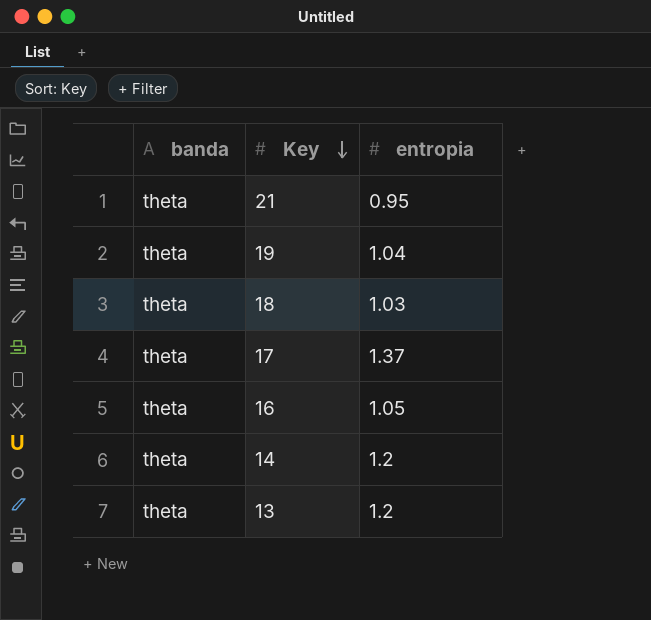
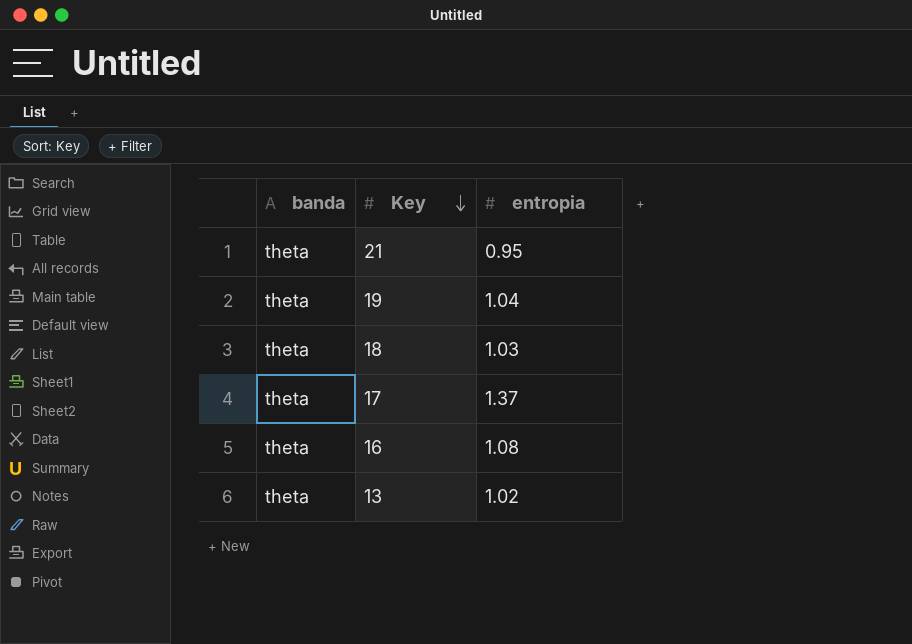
row 14: theta | 1.2 -> none
16 | entropia: 1.05 -> 1.08
13 | entropia: 1.2 -> 1.02

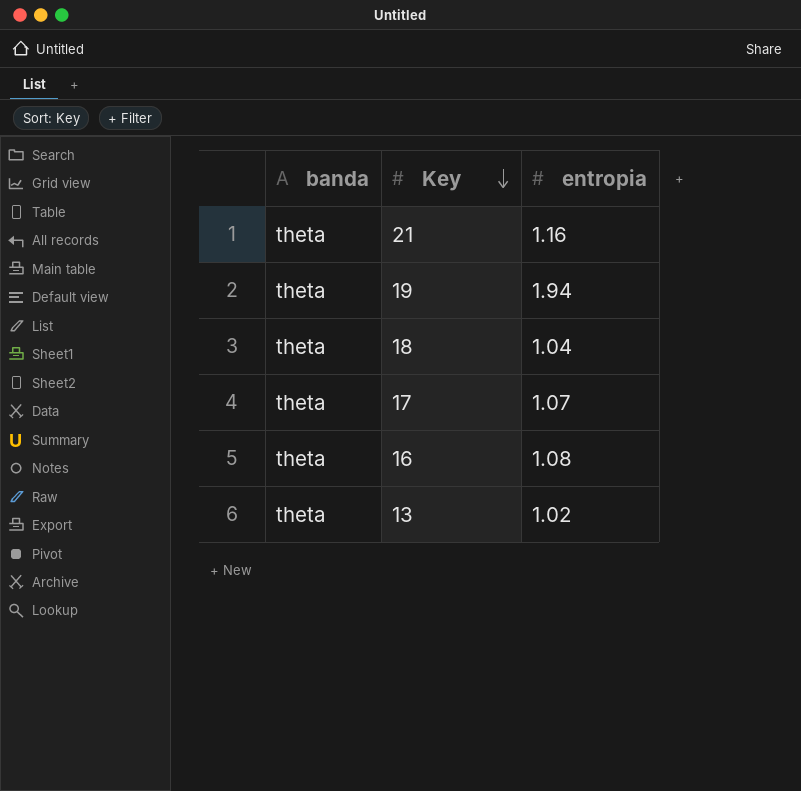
21 | entropia: 0.95 -> 1.16
19 | entropia: 1.04 -> 1.94
18 | entropia: 1.03 -> 1.04
17 | entropia: 1.37 -> 1.07

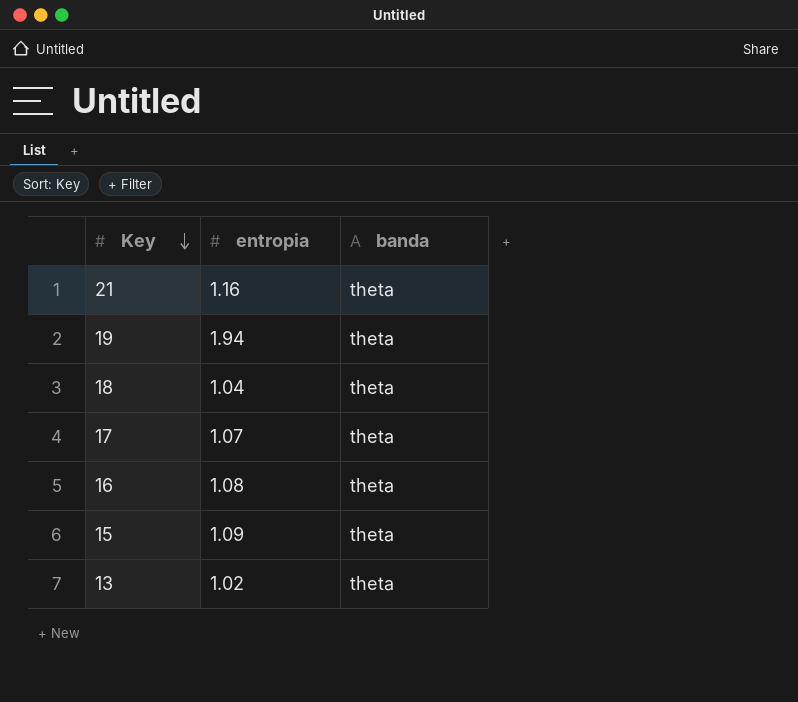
column banda | position: 1 -> 3
row 15: none -> 1.09 | theta

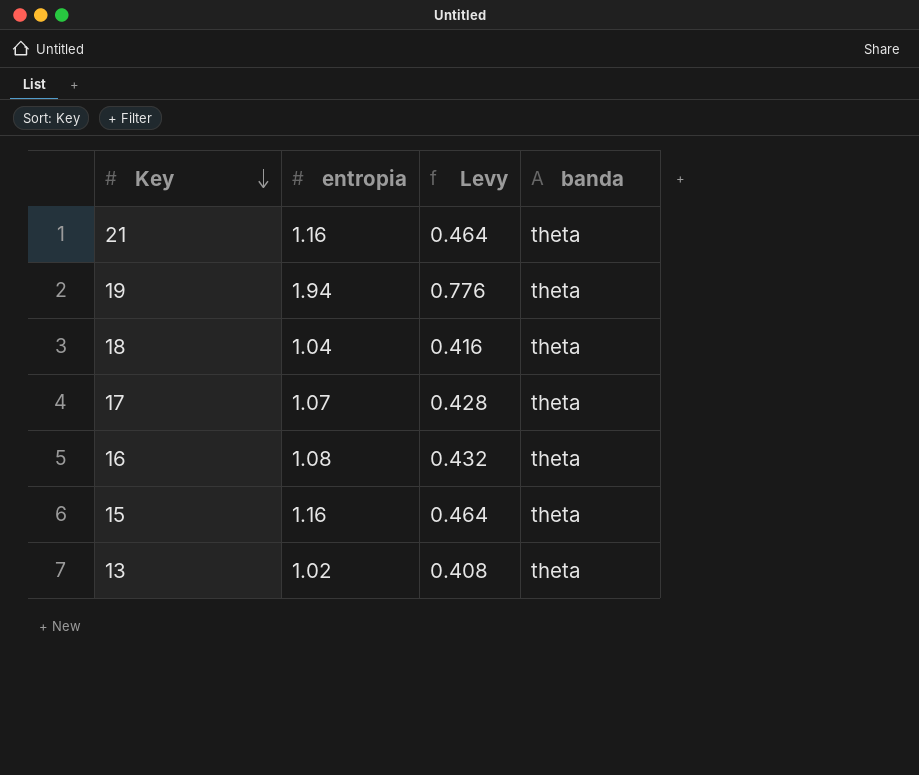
column Levy | formula: none -> [entropia] * 0.4
15 | entropia: 1.09 -> 1.16

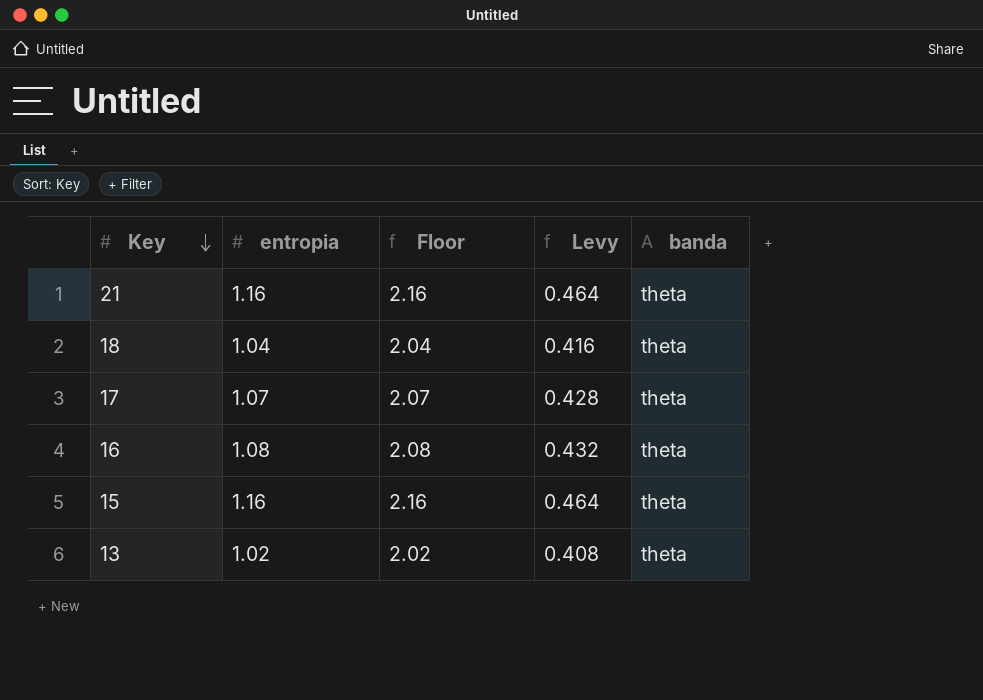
column Floor | formula: none -> [entropia] + 1
row 19: 1.94 | 0.776 | theta -> none

